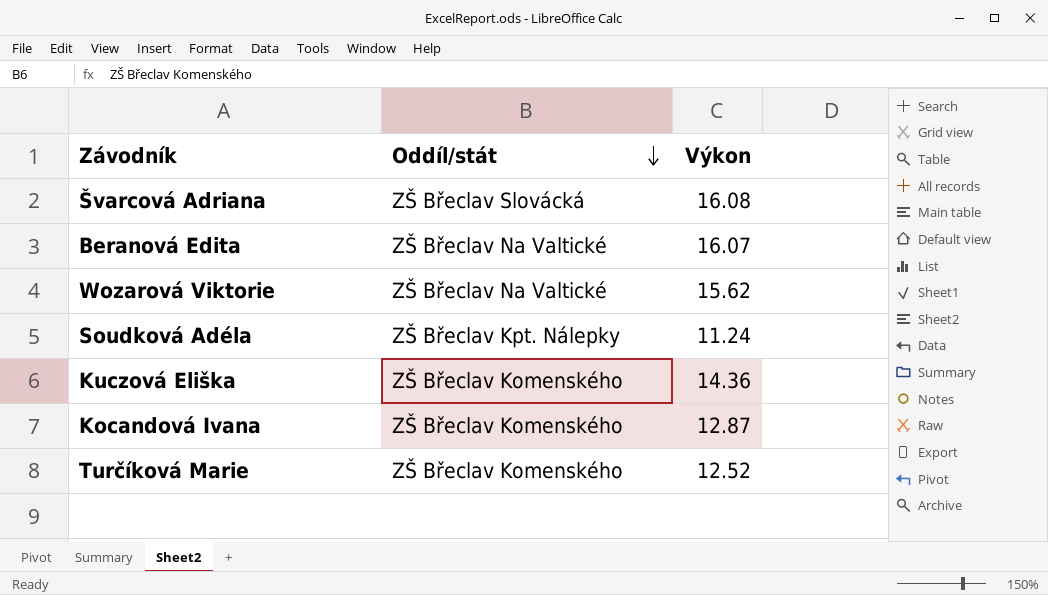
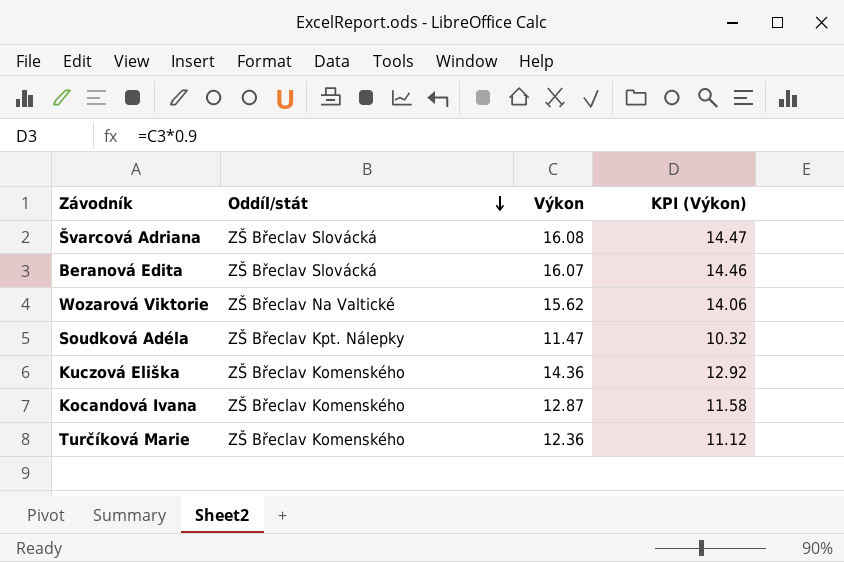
column KPI (Výkon) | formula: none -> [Výkon] * 0.9
Beranová Edita | Oddíl/stát: ZŠ Břeclav Na Valtické -> ZŠ Břeclav Slovácká
Soudková Adéla | Výkon: 11.24 -> 11.47
Turčíková Marie | Výkon: 12.52 -> 12.36

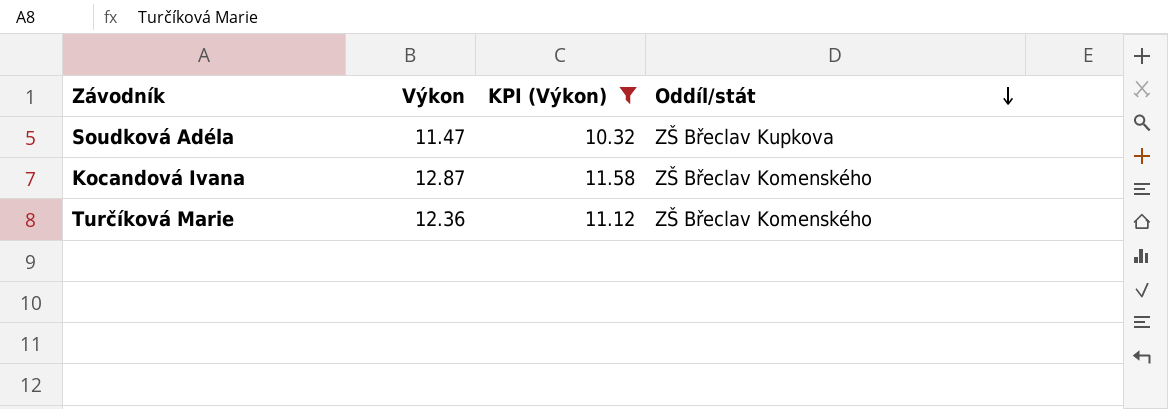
filter: none -> KPI (Výkon) <= 11.58
column Oddíl/stát | position: 2 -> 4
Soudková Adéla | Oddíl/stát: ZŠ Břeclav Kpt. Nálepky -> ZŠ Břeclav Kupkova

